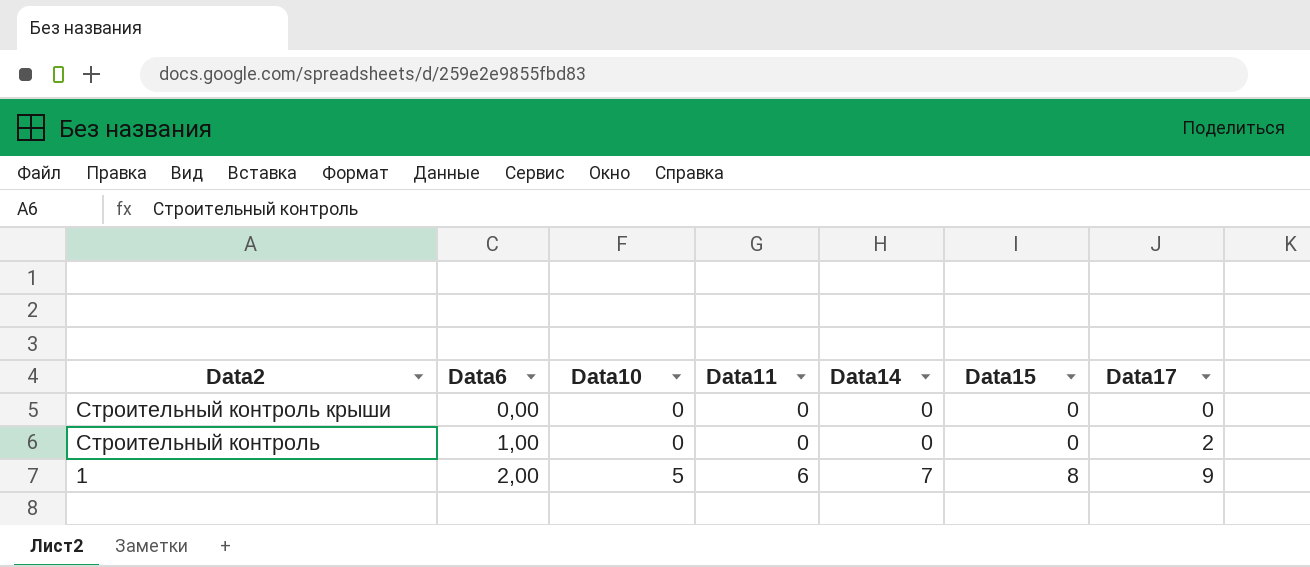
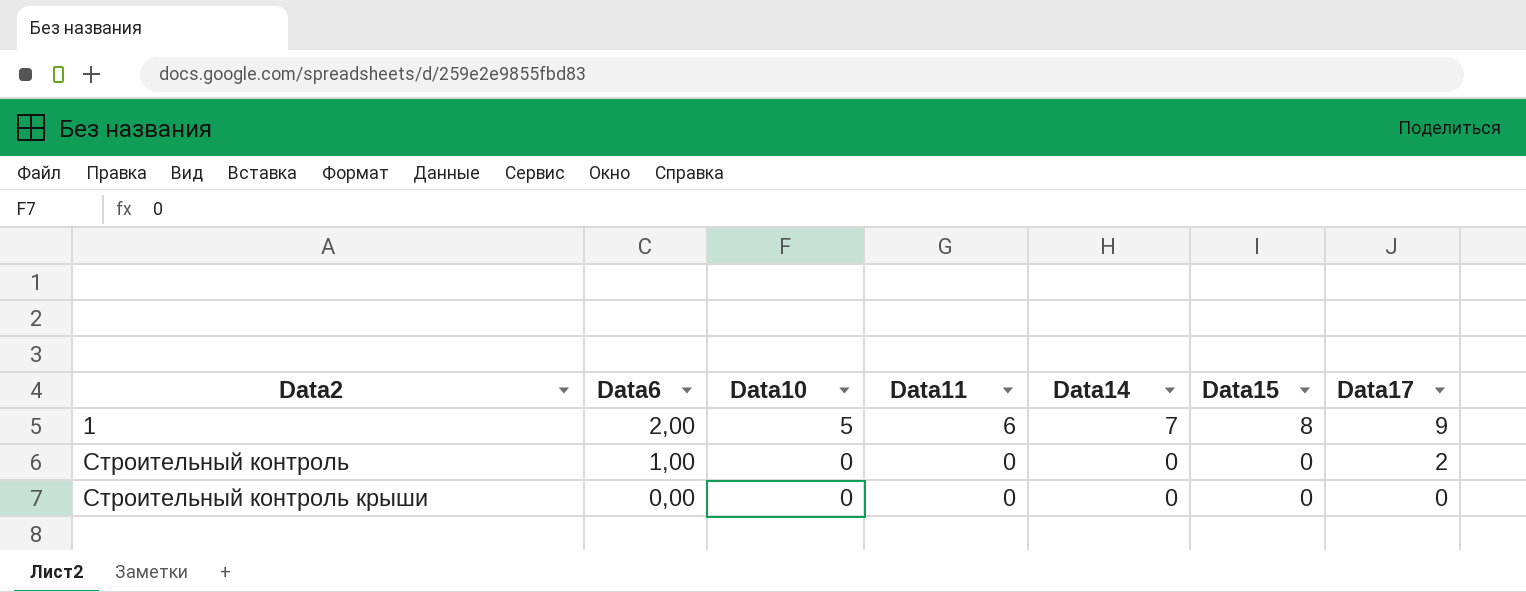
row order: Data2 descending -> Data2 ascending

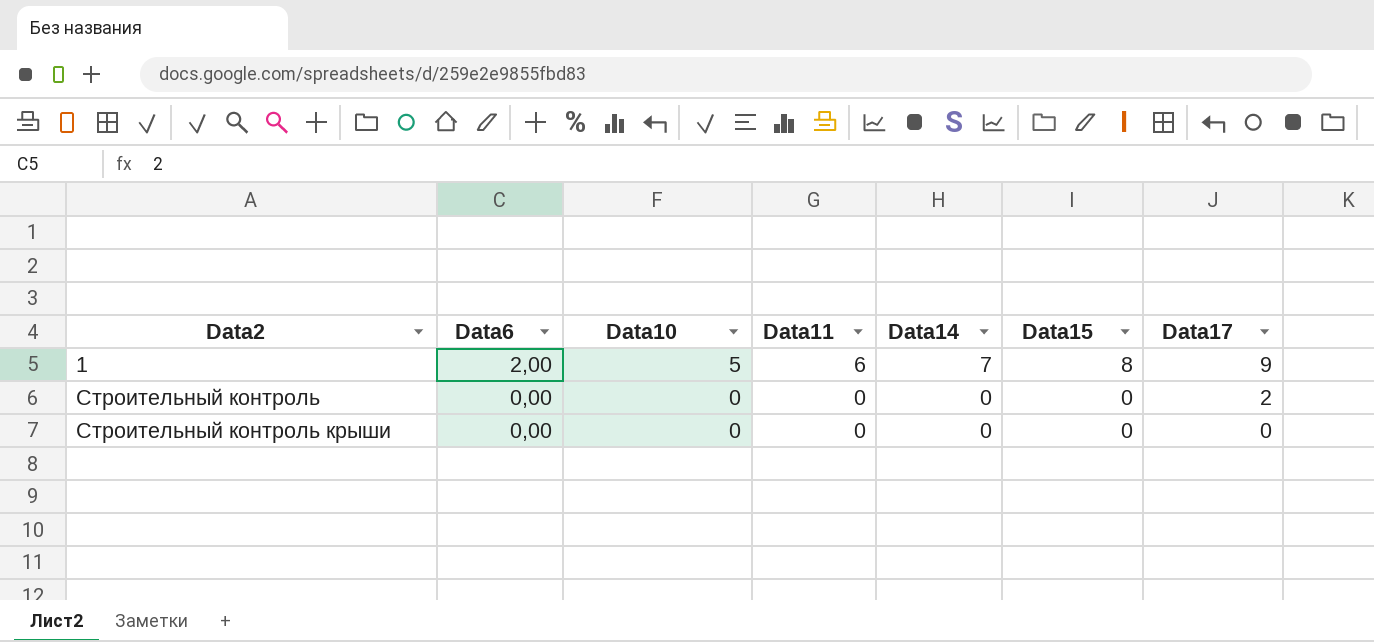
Строительный контроль | Data6: 1,00 -> 0,00

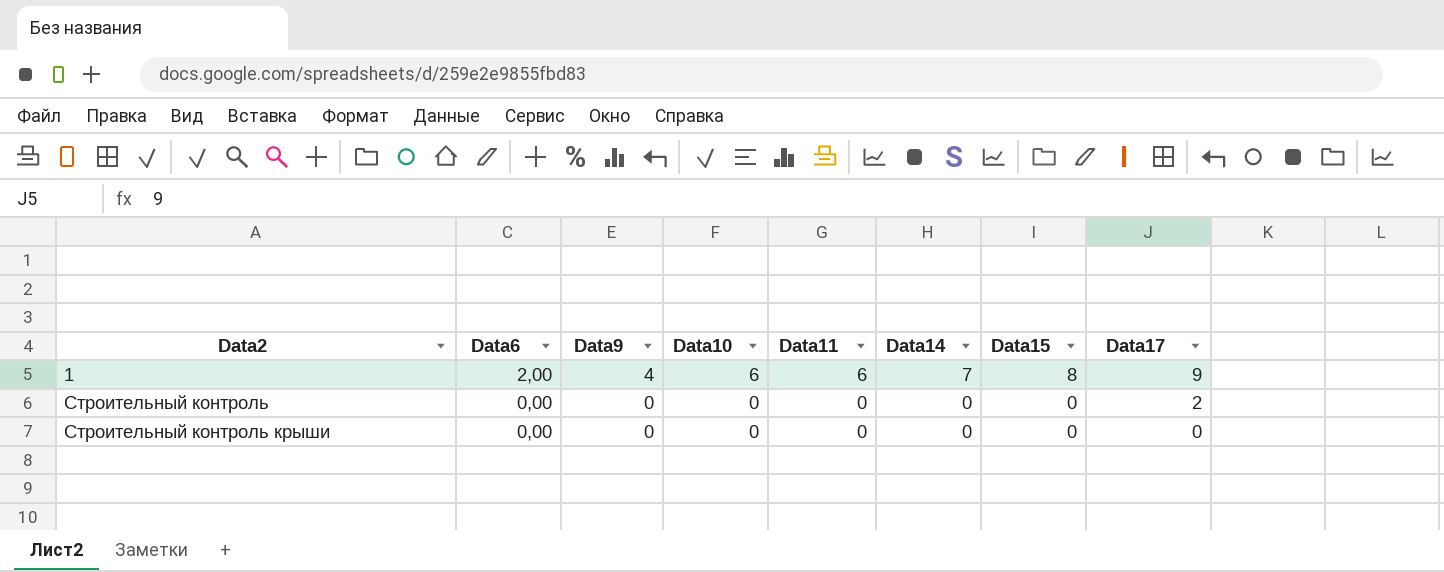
column Data9 | position: none -> 3
1 | Data10: 5 -> 6

